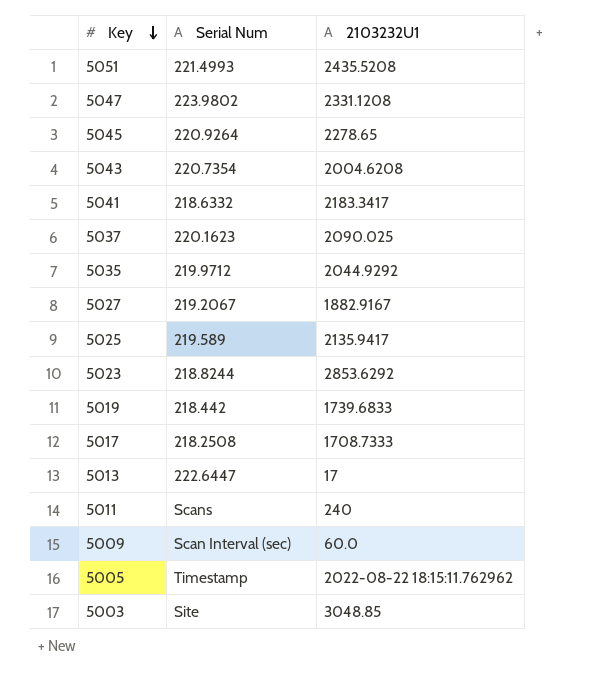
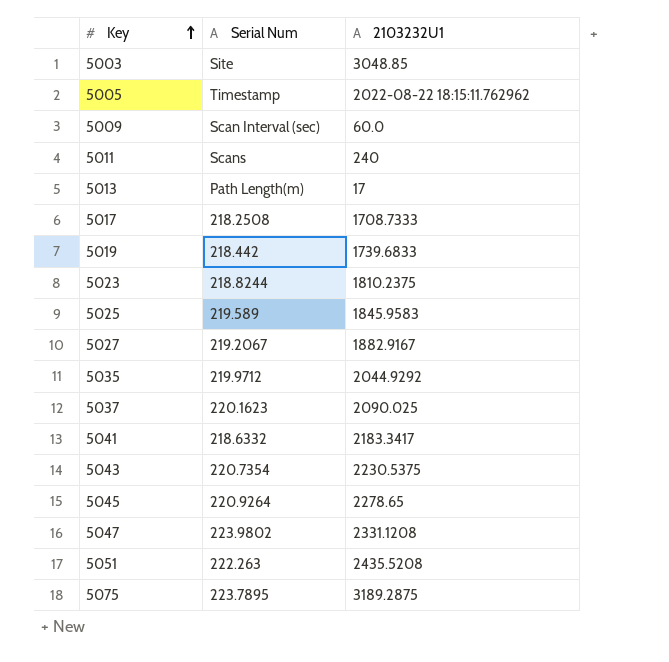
row order: Key descending -> Key ascending
5013 | Serial Num: 222.6447 -> Path Length(m)
5023 | 2103232U1: 2853.6292 -> 1810.2375
5025 | 2103232U1: 2135.9417 -> 1845.9583
5043 | 2103232U1: 2004.6208 -> 2230.5375
5051 | Serial Num: 221.4993 -> 222.263
row 5075: none -> 223.7895 | 3189.2875

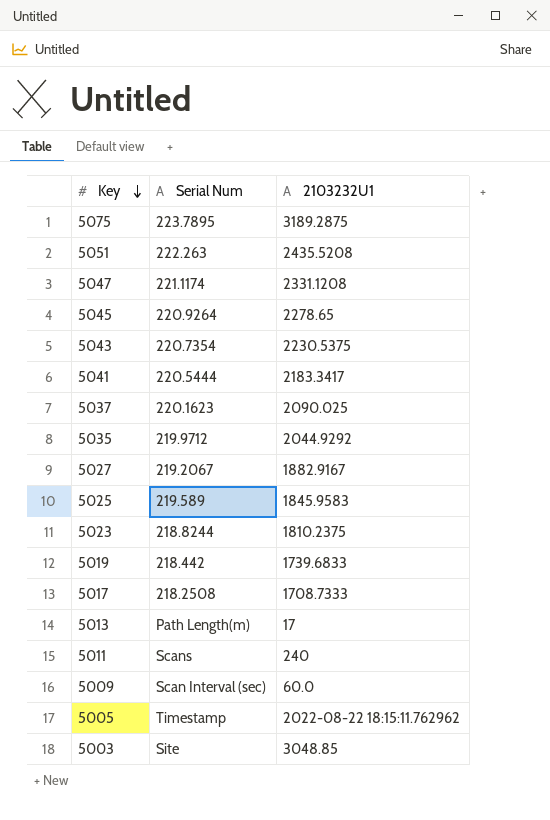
row order: Key ascending -> Key descending
5047 | Serial Num: 223.9802 -> 221.1174
5041 | Serial Num: 218.6332 -> 220.5444

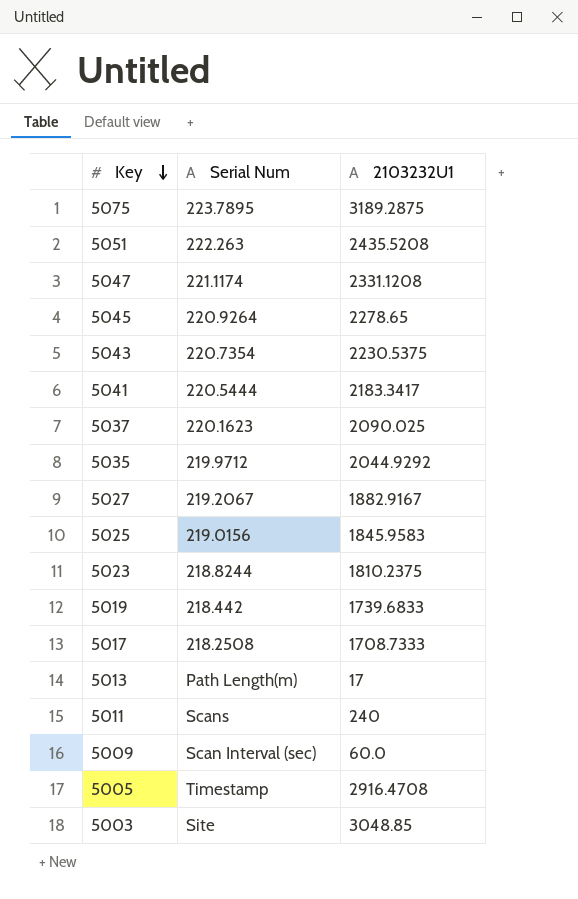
5025 | Serial Num: 219.589 -> 219.0156
5005 | 2103232U1: 2022-08-22 18:15:11.762962 -> 2916.4708

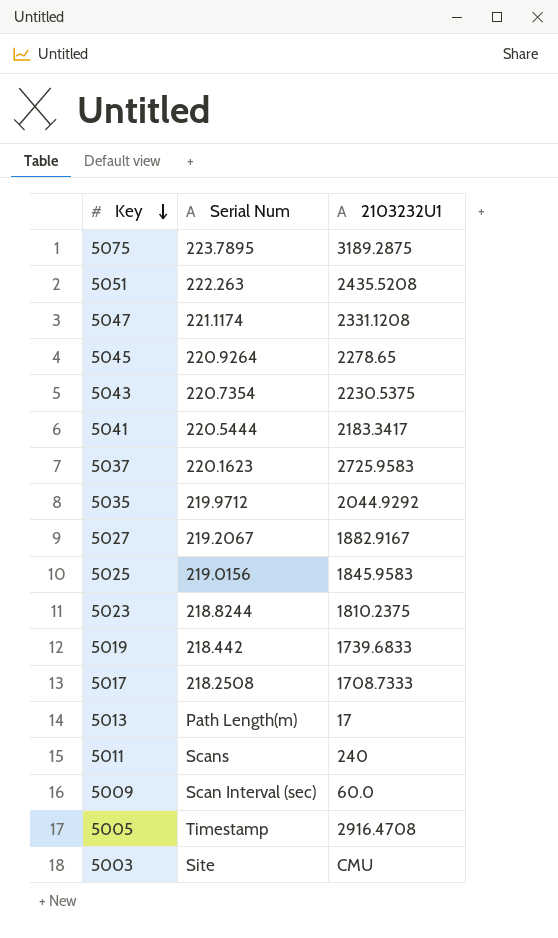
5037 | 2103232U1: 2090.025 -> 2725.9583
5003 | 2103232U1: 3048.85 -> CMU

